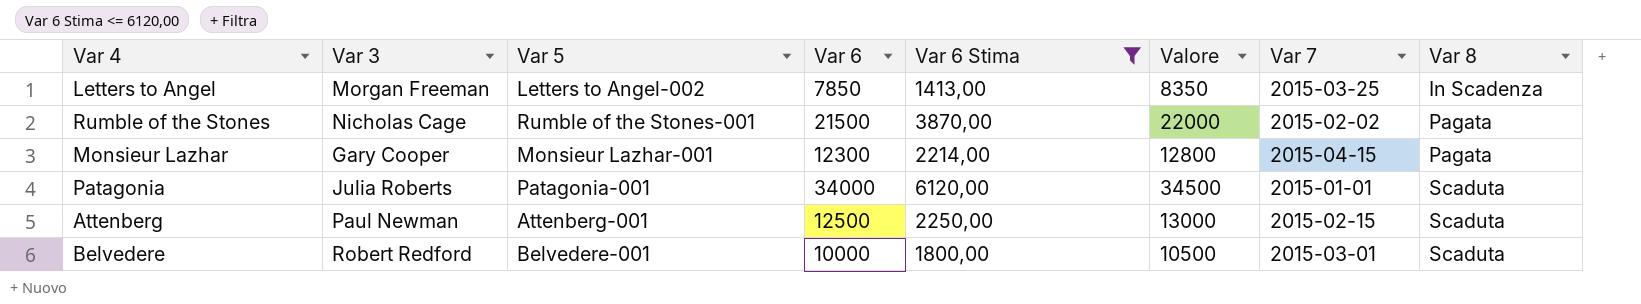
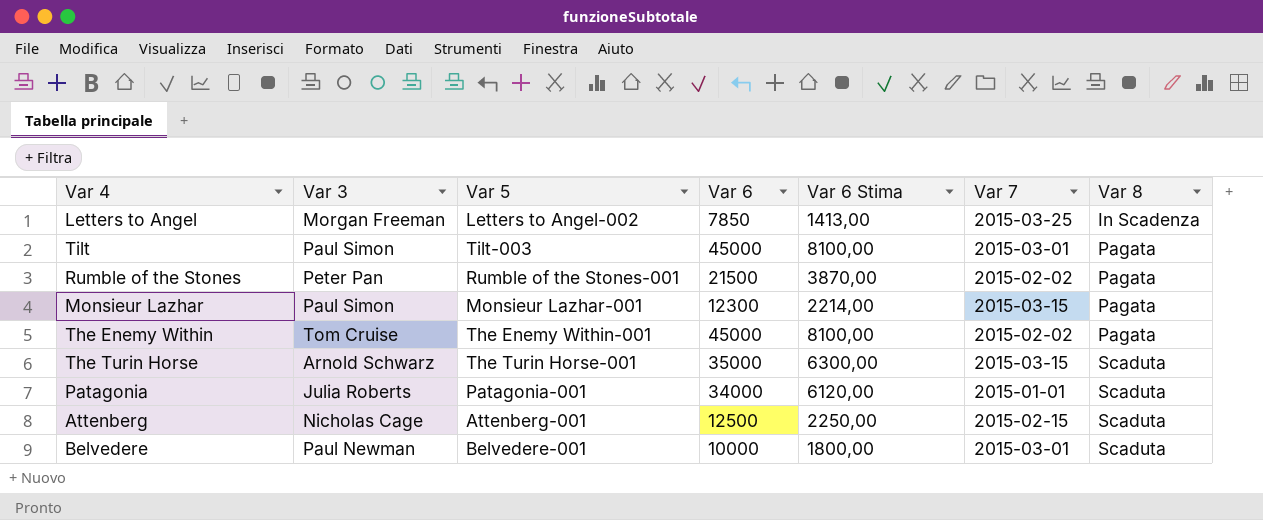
filter: Var 6 Stima <= 6120,00 -> none
column Valore | formula: [Var 6] + 500 -> none
Rumble of the Stones | Var 3: Nicholas Cage -> Peter Pan
Monsieur Lazhar | Var 3: Gary Cooper -> Paul Simon
Monsieur Lazhar | Var 7: 2015-04-15 -> 2015-03-15
Attenberg | Var 3: Paul Newman -> Nicholas Cage
Belvedere | Var 3: Robert Redford -> Paul Newman

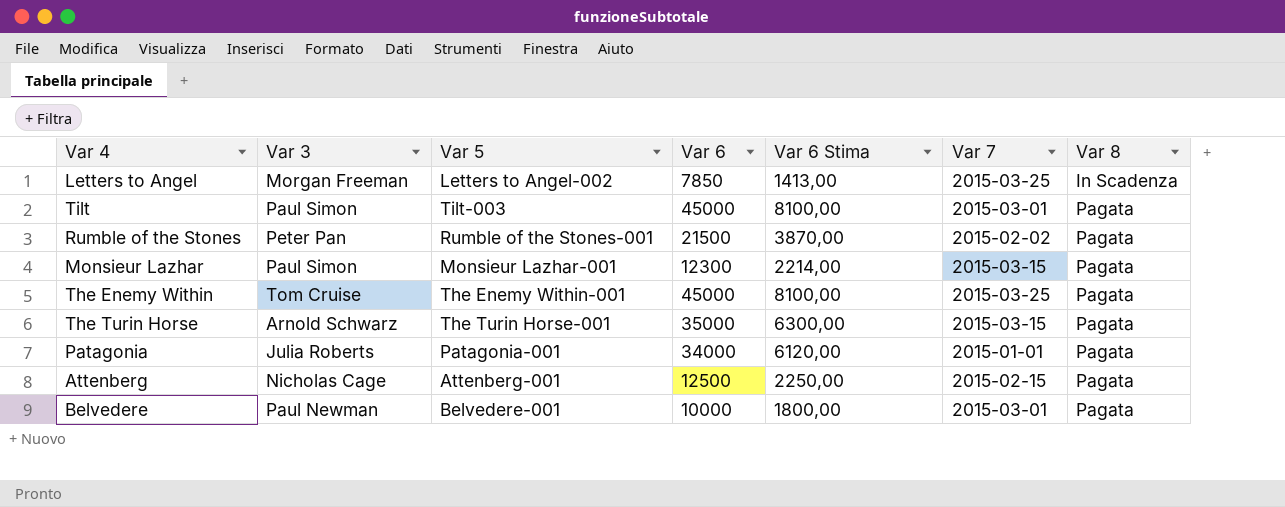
The Enemy Within | Var 7: 2015-02-02 -> 2015-03-25
The Turin Horse | Var 8: Scaduta -> Pagata
Patagonia | Var 8: Scaduta -> Pagata
Attenberg | Var 8: Scaduta -> Pagata
Belvedere | Var 8: Scaduta -> Pagata

